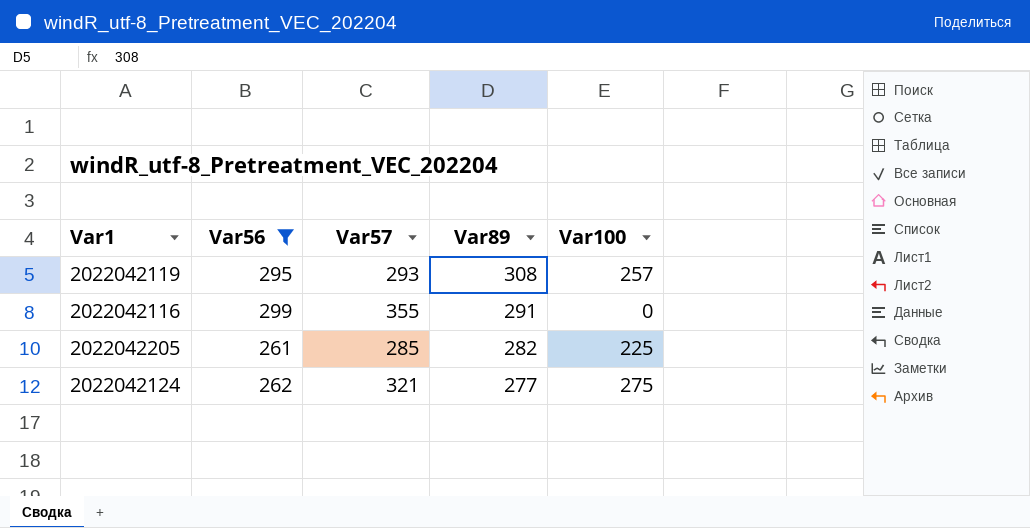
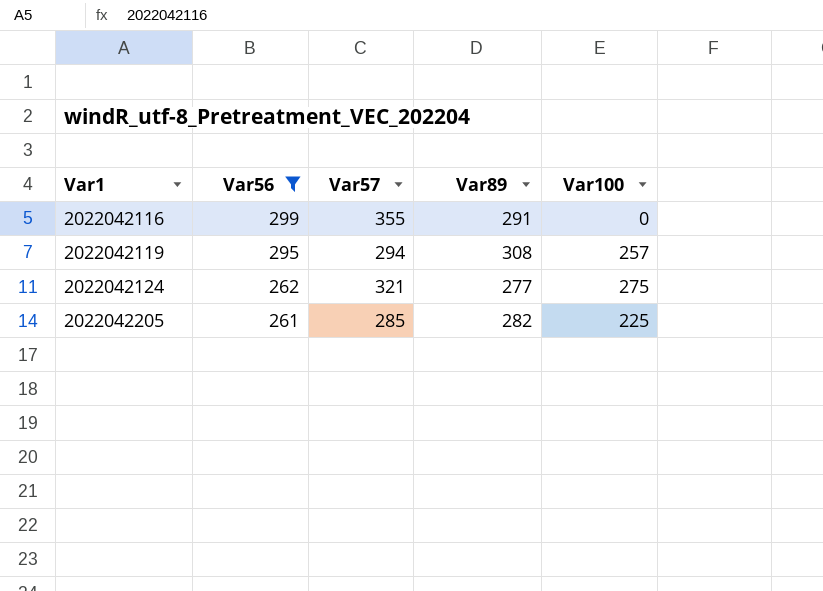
row order: Var89 descending -> Var1 ascending
2022042119 | Var57: 293 -> 294

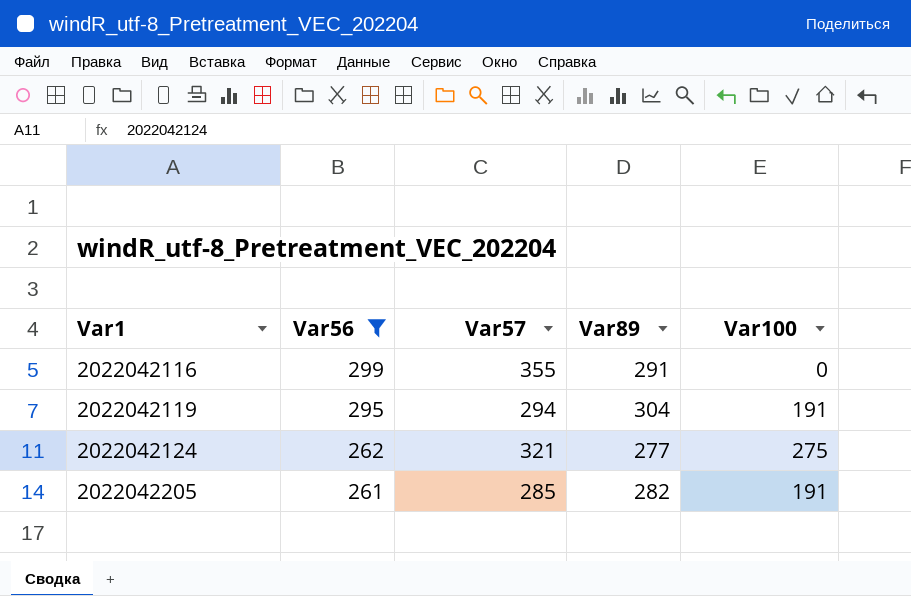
2022042119 | Var89: 308 -> 304
2022042119 | Var100: 257 -> 191
2022042205 | Var100: 225 -> 191

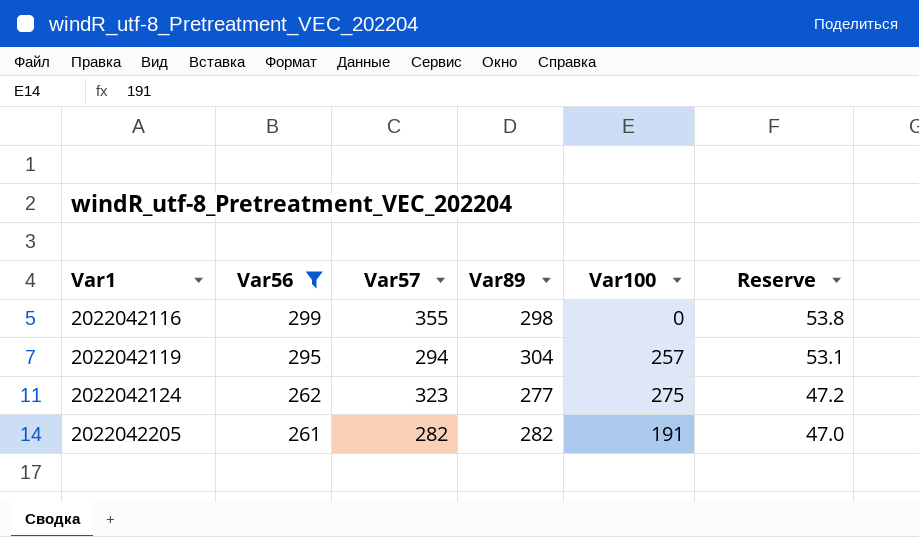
column Reserve | formula: none -> [Var56] * 0.18
2022042116 | Var89: 291 -> 298
2022042119 | Var100: 191 -> 257
2022042124 | Var57: 321 -> 323
2022042205 | Var57: 285 -> 282

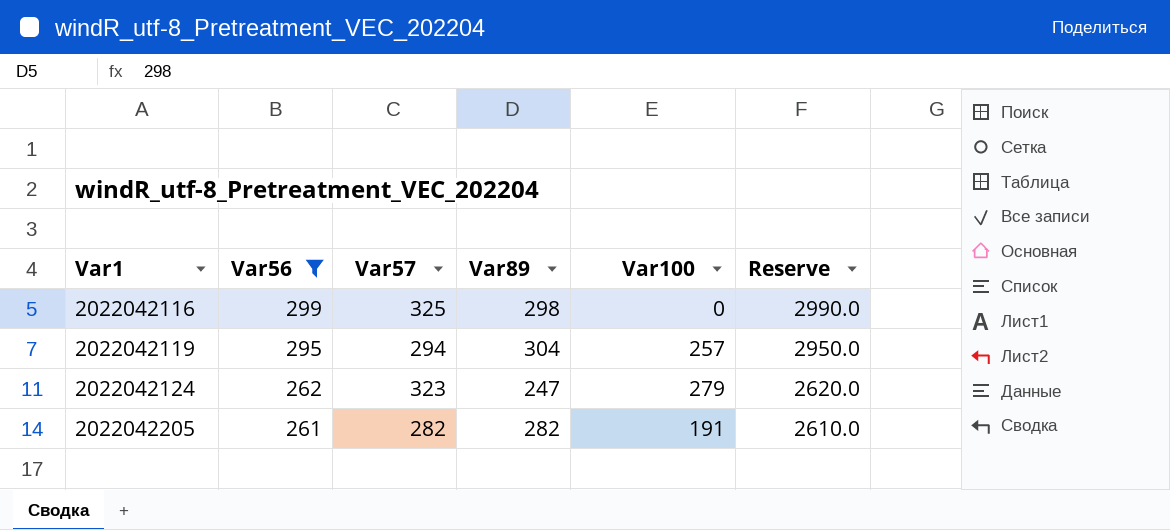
column Reserve | formula: [Var56] * 0.18 -> [Var56] * 10
2022042116 | Var57: 355 -> 325
2022042124 | Var89: 277 -> 247
2022042124 | Var100: 275 -> 279

